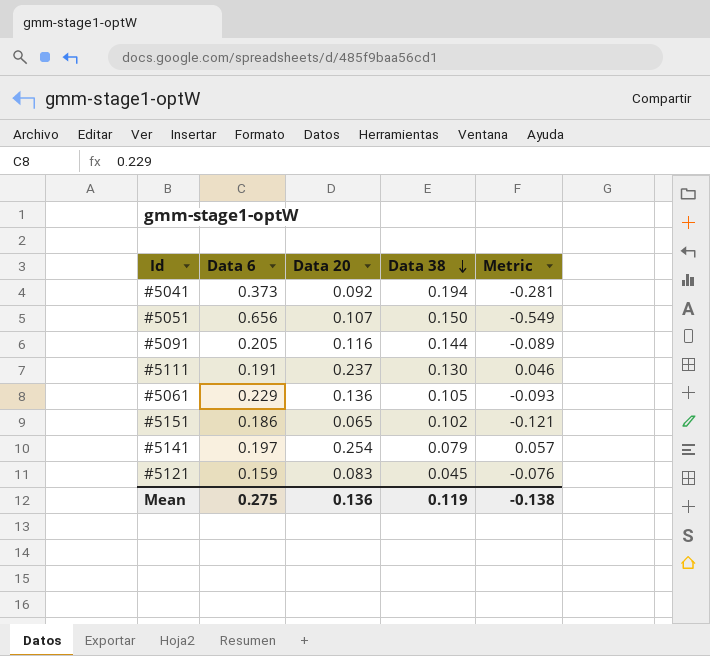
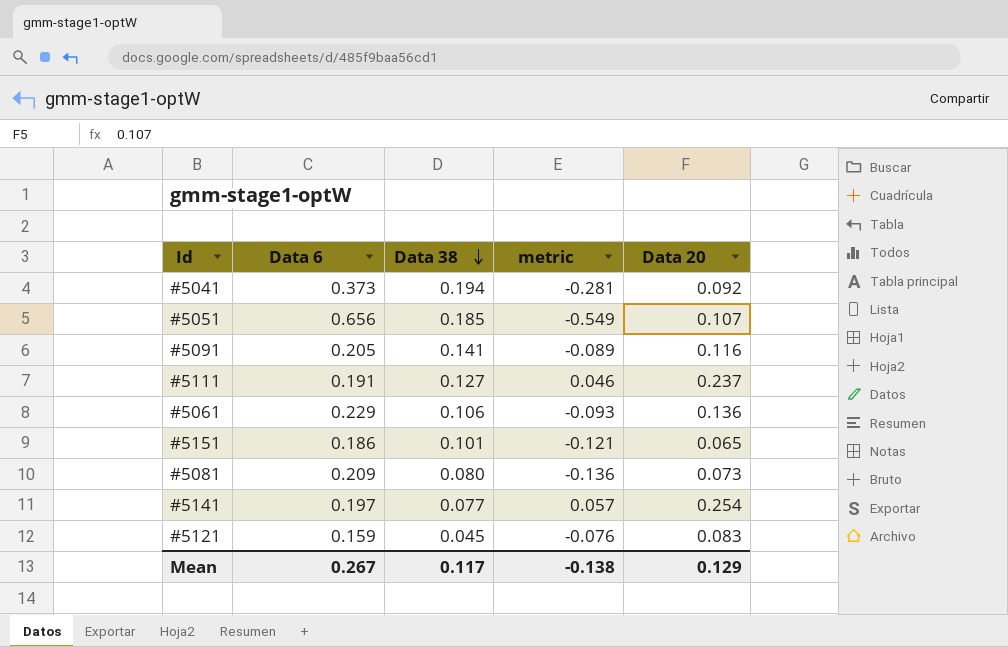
column name: Metric -> metric
column Data 20 | position: 3 -> 5
#5051 | Data 38: 0.150 -> 0.185
#5091 | Data 38: 0.144 -> 0.141
#5111 | Data 38: 0.130 -> 0.127
#5061 | Data 38: 0.105 -> 0.106
#5151 | Data 38: 0.102 -> 0.101
row #5081: none -> 0.209 | 0.080 | -0.136 | 0.073
#5141 | Data 38: 0.079 -> 0.077
Mean | Data 6: 0.275 -> 0.267
Mean | Data 38: 0.119 -> 0.117
Mean | Data 20: 0.136 -> 0.129

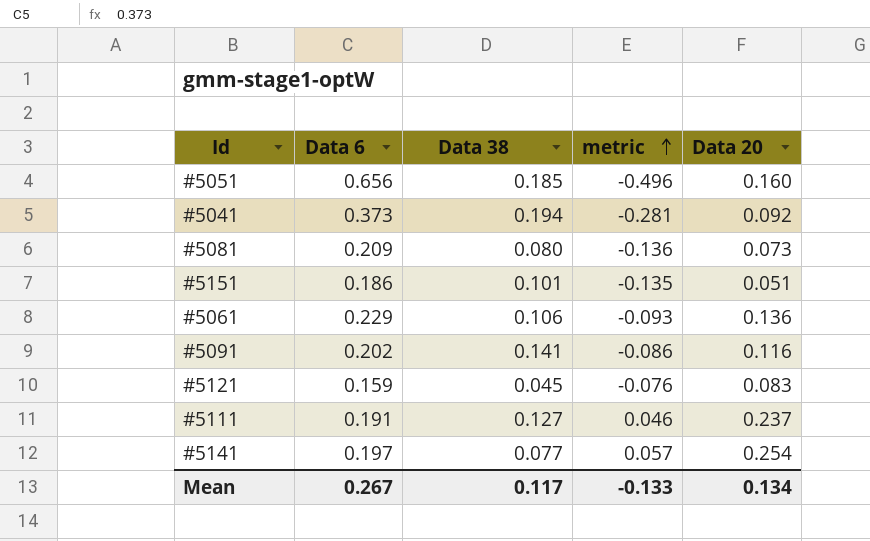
row order: Data 38 descending -> metric ascending
#5051 | metric: -0.549 -> -0.496
#5051 | Data 20: 0.107 -> 0.160
#5151 | metric: -0.121 -> -0.135
#5151 | Data 20: 0.065 -> 0.051
#5091 | Data 6: 0.205 -> 0.202
#5091 | metric: -0.089 -> -0.086
Mean | metric: -0.138 -> -0.133
Mean | Data 20: 0.129 -> 0.134

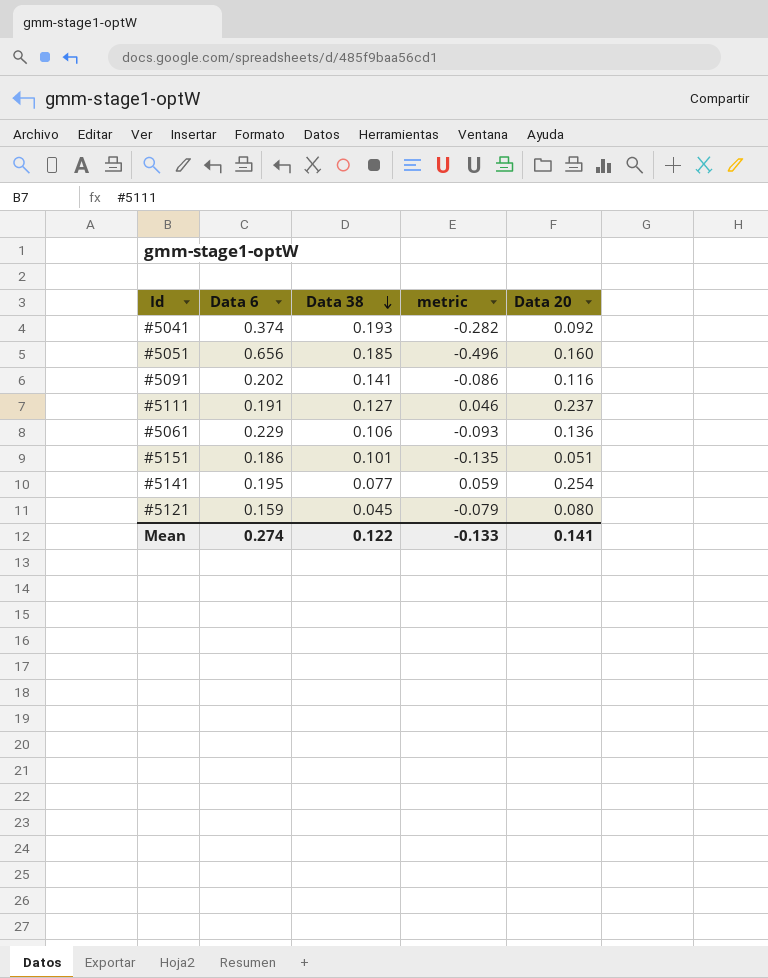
row order: metric ascending -> Data 38 descending
row #5081: 0.209 | 0.080 | -0.136 | 0.073 -> none
#5041 | Data 6: 0.373 -> 0.374
#5041 | Data 38: 0.194 -> 0.193
#5041 | metric: -0.281 -> -0.282
#5141 | Data 6: 0.197 -> 0.195
#5141 | metric: 0.057 -> 0.059
#5121 | metric: -0.076 -> -0.079
#5121 | Data 20: 0.083 -> 0.080
Mean | Data 6: 0.267 -> 0.274
Mean | Data 38: 0.117 -> 0.122
Mean | Data 20: 0.134 -> 0.141

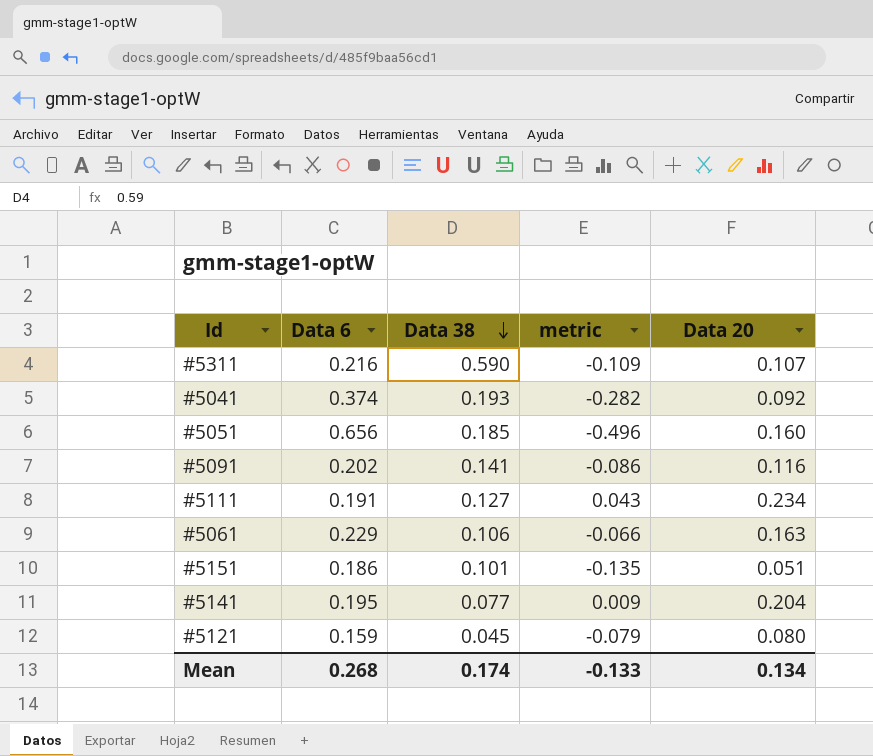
row #5311: none -> 0.216 | 0.590 | -0.109 | 0.107
#5111 | metric: 0.046 -> 0.043
#5111 | Data 20: 0.237 -> 0.234
#5061 | metric: -0.093 -> -0.066
#5061 | Data 20: 0.136 -> 0.163
#5141 | metric: 0.059 -> 0.009
#5141 | Data 20: 0.254 -> 0.204
Mean | Data 6: 0.274 -> 0.268
Mean | Data 38: 0.122 -> 0.174
Mean | Data 20: 0.141 -> 0.134

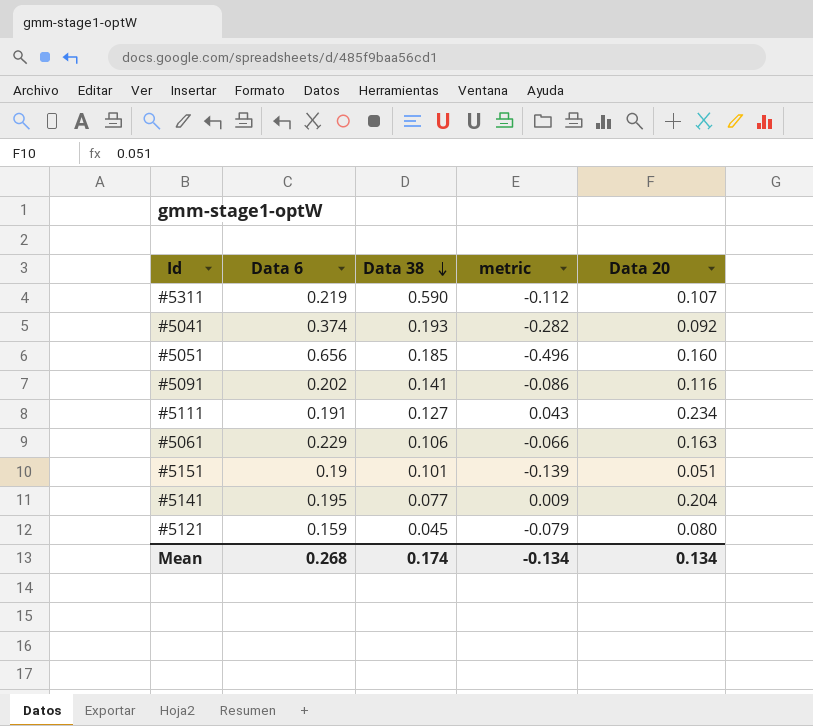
#5311 | Data 6: 0.216 -> 0.219
#5311 | metric: -0.109 -> -0.112
#5151 | Data 6: 0.186 -> 0.19
#5151 | metric: -0.135 -> -0.139
Mean | metric: -0.133 -> -0.134

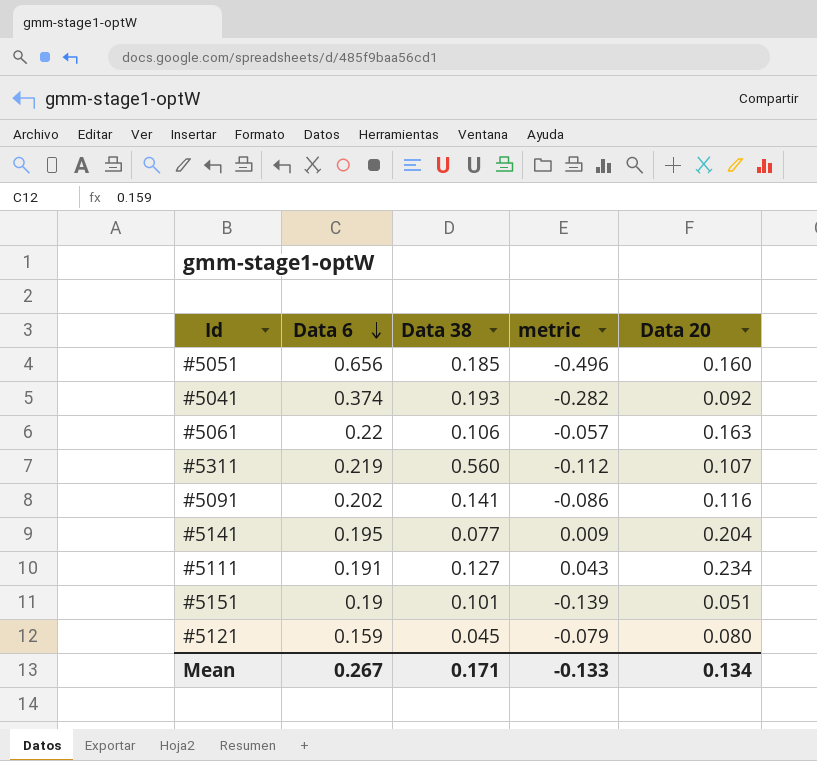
row order: Data 38 descending -> Data 6 descending
#5061 | Data 6: 0.229 -> 0.22
#5061 | metric: -0.066 -> -0.057
#5311 | Data 38: 0.590 -> 0.560
Mean | Data 6: 0.268 -> 0.267
Mean | Data 38: 0.174 -> 0.171
Mean | metric: -0.134 -> -0.133

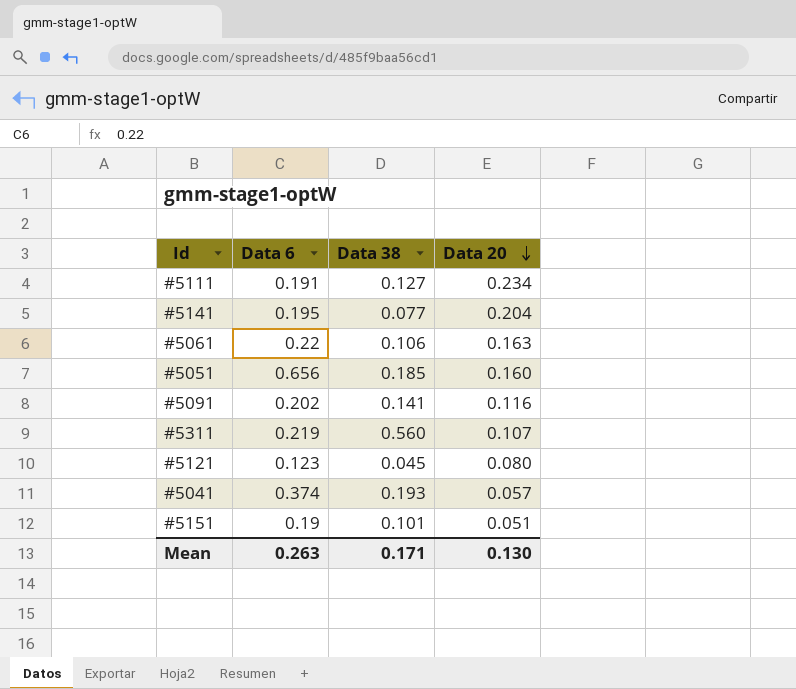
row order: Data 6 descending -> Data 20 descending
column metric | formula: [Data 20] - [Data 6] -> none
#5121 | Data 6: 0.159 -> 0.123
#5041 | Data 20: 0.092 -> 0.057
Mean | Data 6: 0.267 -> 0.263
Mean | Data 20: 0.134 -> 0.130

